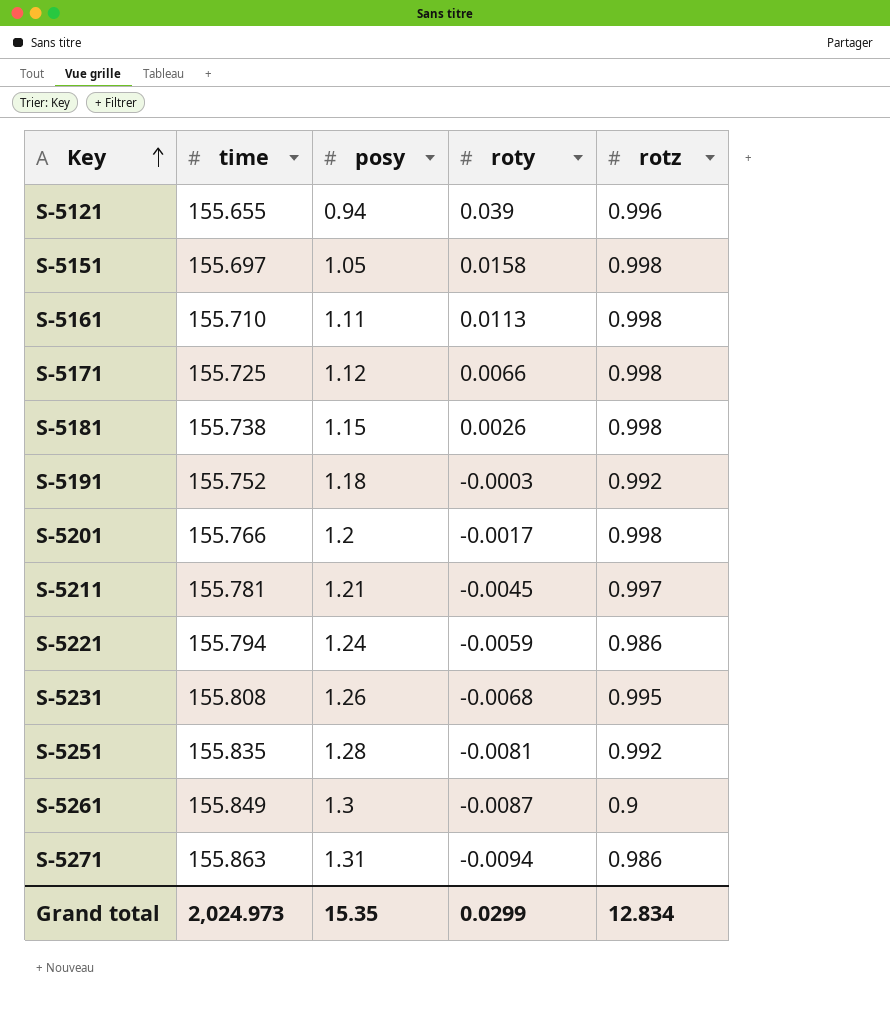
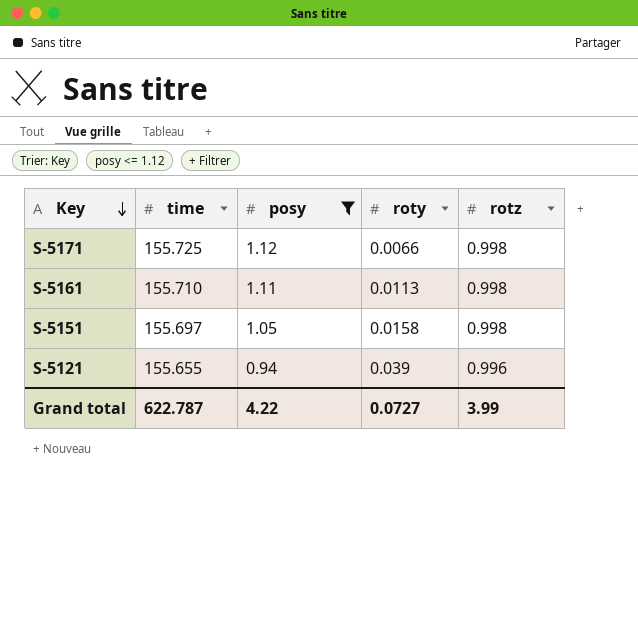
filter: none -> posy <= 1.12
row order: Key ascending -> Key descending
Grand total | time: 2,024.973 -> 622.787
Grand total | posy: 15.35 -> 4.22
Grand total | roty: 0.0299 -> 0.0727
Grand total | rotz: 12.834 -> 3.99

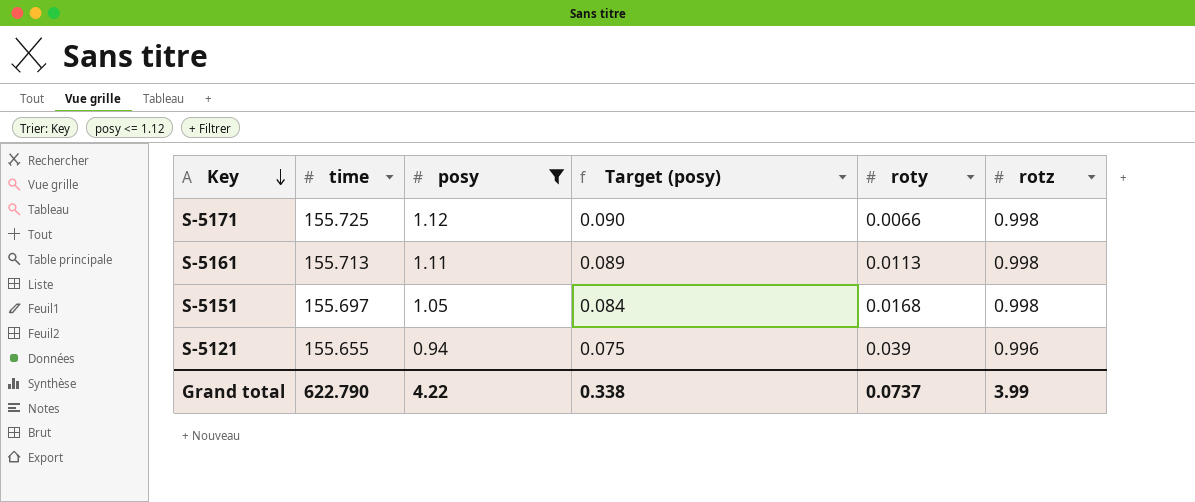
column Target (posy) | formula: none -> [posy] * 0.08
S-5161 | time: 155.710 -> 155.713
S-5151 | roty: 0.0158 -> 0.0168
Grand total | time: 622.787 -> 622.790
Grand total | roty: 0.0727 -> 0.0737

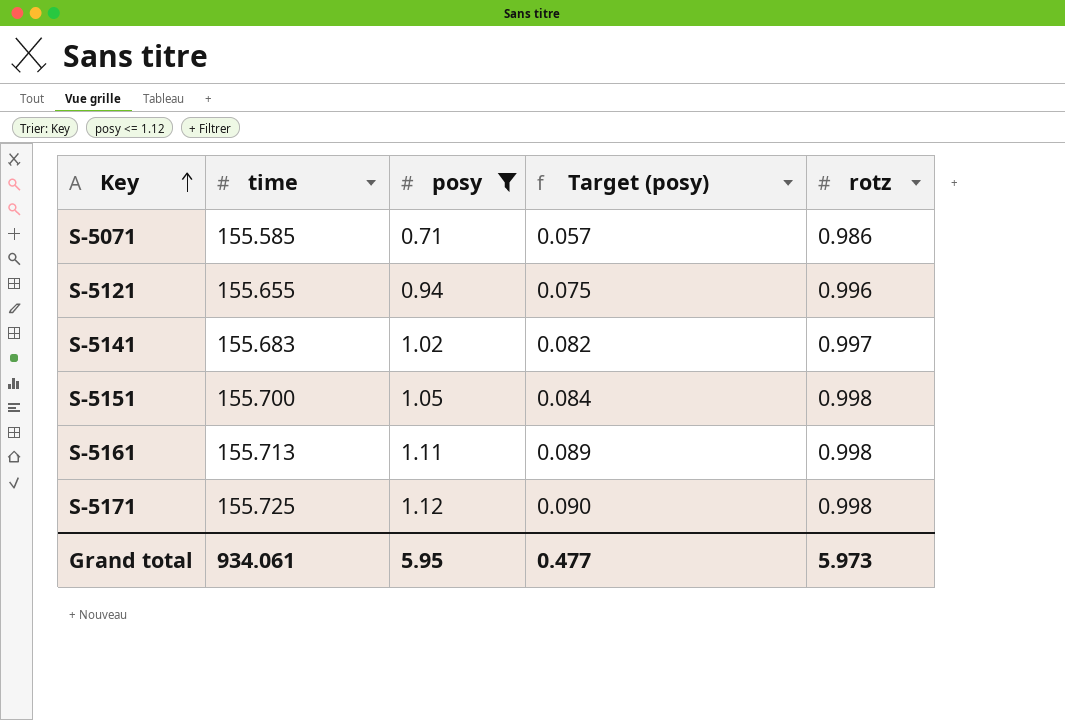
row order: Key descending -> Key ascending
column roty | position: 5 -> none
row S-5071: none -> 155.585 | 0.71 | 0.057 | 0.986
row S-5141: none -> 155.683 | 1.02 | 0.082 | 0.997
S-5151 | time: 155.697 -> 155.700
Grand total | time: 622.790 -> 934.061
Grand total | posy: 4.22 -> 5.95
Grand total | Target (posy): 0.338 -> 0.477
Grand total | rotz: 3.99 -> 5.973

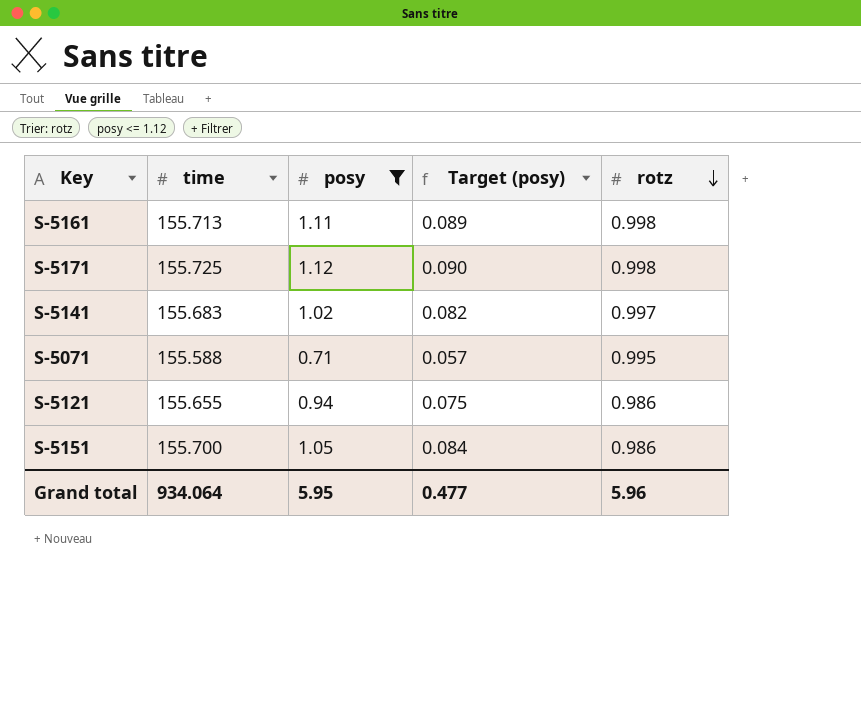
row order: Key ascending -> rotz descending
S-5071 | time: 155.585 -> 155.588
S-5071 | rotz: 0.986 -> 0.995
S-5121 | rotz: 0.996 -> 0.986
S-5151 | rotz: 0.998 -> 0.986
Grand total | time: 934.061 -> 934.064
Grand total | rotz: 5.973 -> 5.96

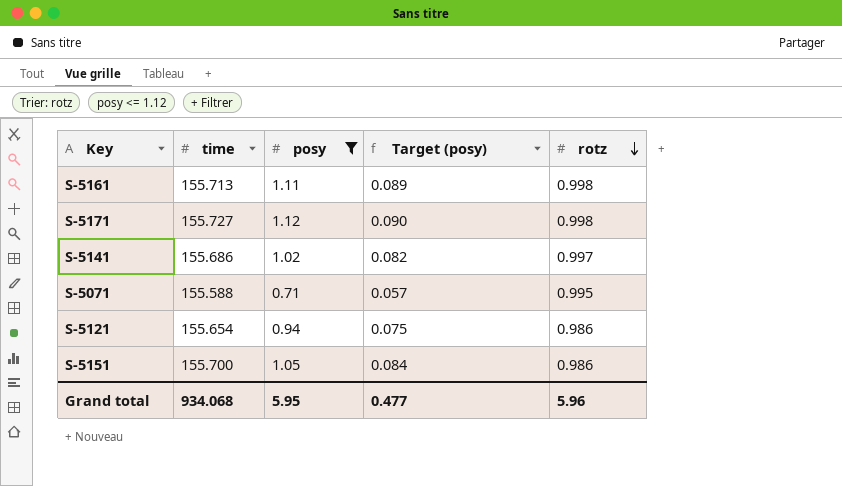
S-5171 | time: 155.725 -> 155.727
S-5141 | time: 155.683 -> 155.686
S-5121 | time: 155.655 -> 155.654
Grand total | time: 934.064 -> 934.068

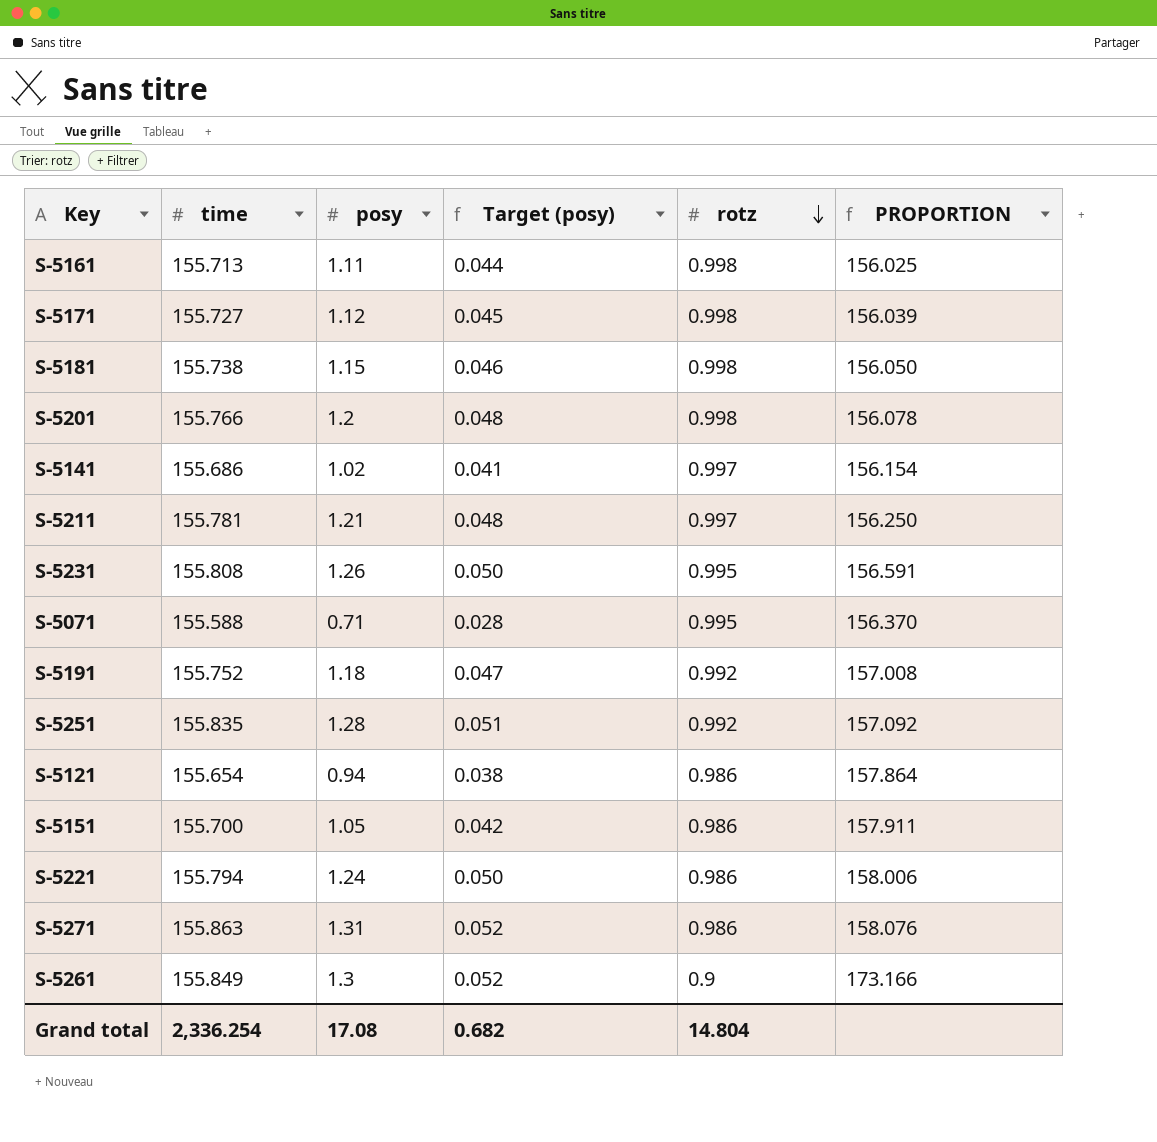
filter: posy <= 1.12 -> none
column Target (posy) | formula: [posy] * 0.08 -> [posy] * 0.04
column PROPORTION | formula: none -> [time] / [rotz]
Grand total | time: 934.068 -> 2,336.254
Grand total | posy: 5.95 -> 17.08
Grand total | Target (posy): 0.477 -> 0.682
Grand total | rotz: 5.96 -> 14.804

